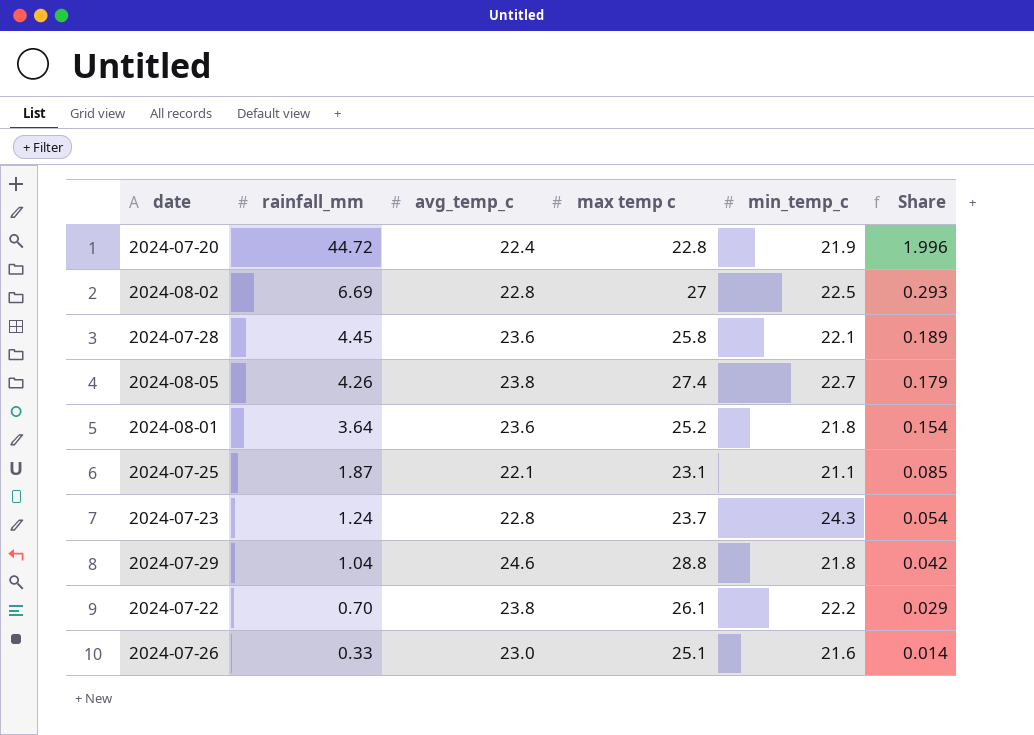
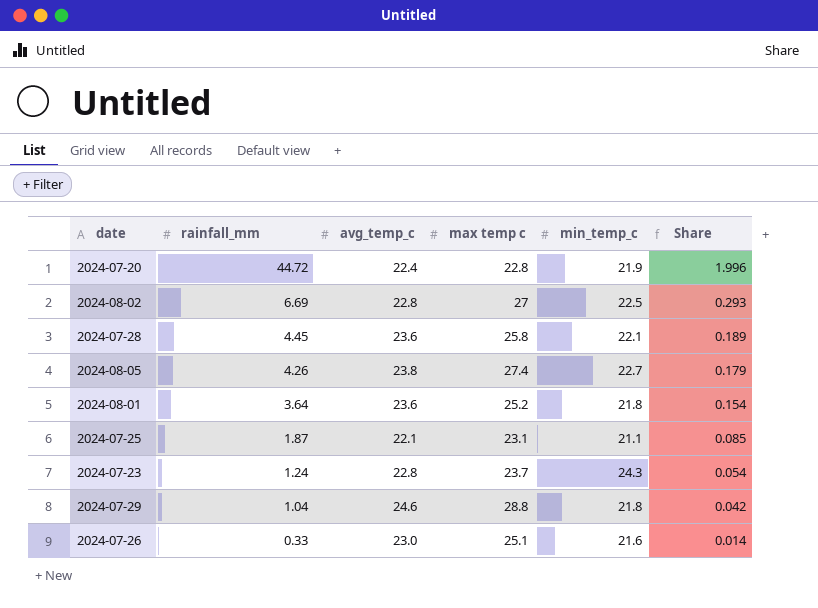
row 2024-07-22: 0.70 | 23.8 | 26.1 | 22.2 | 0.029 -> none

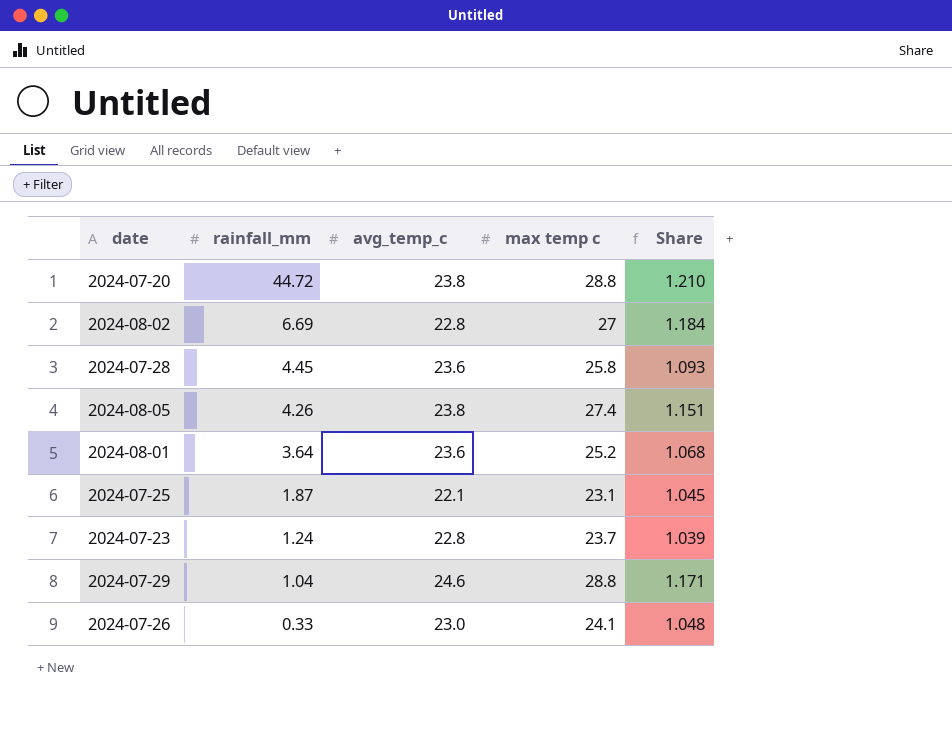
column min_temp_c | position: 5 -> none
column Share | formula: [rainfall_mm] / [avg_temp_c] -> [max temp c] / [avg_temp_c]
2024-07-20 | avg_temp_c: 22.4 -> 23.8
2024-07-20 | max temp c: 22.8 -> 28.8
2024-07-26 | max temp c: 25.1 -> 24.1

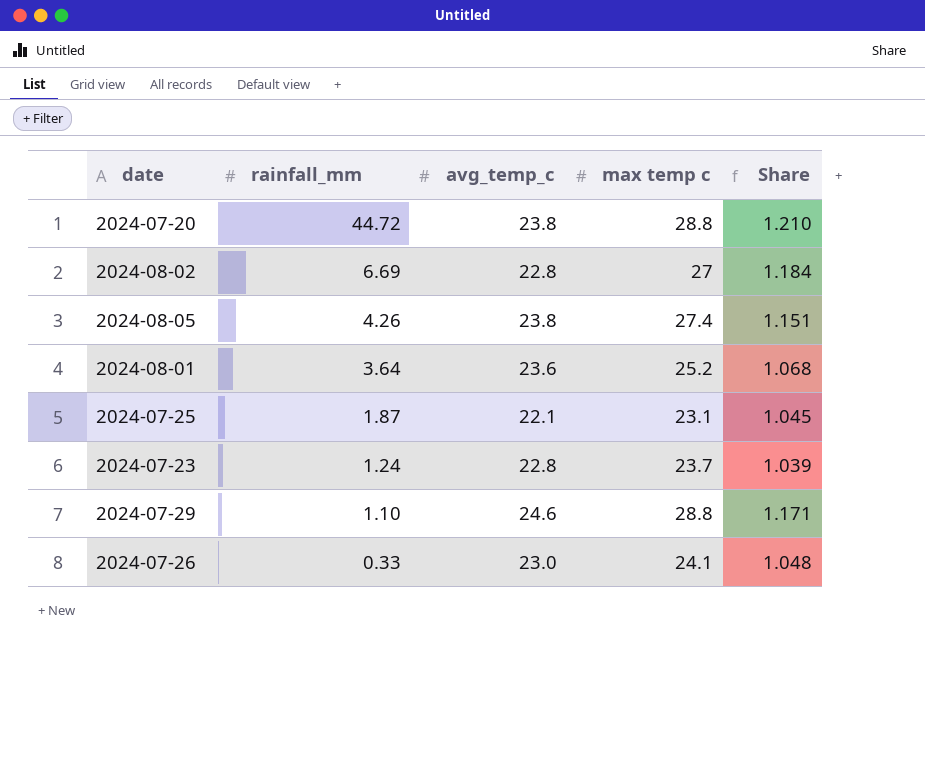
row 2024-07-28: 4.45 | 23.6 | 25.8 | 1.093 -> none
2024-07-29 | rainfall_mm: 1.04 -> 1.10

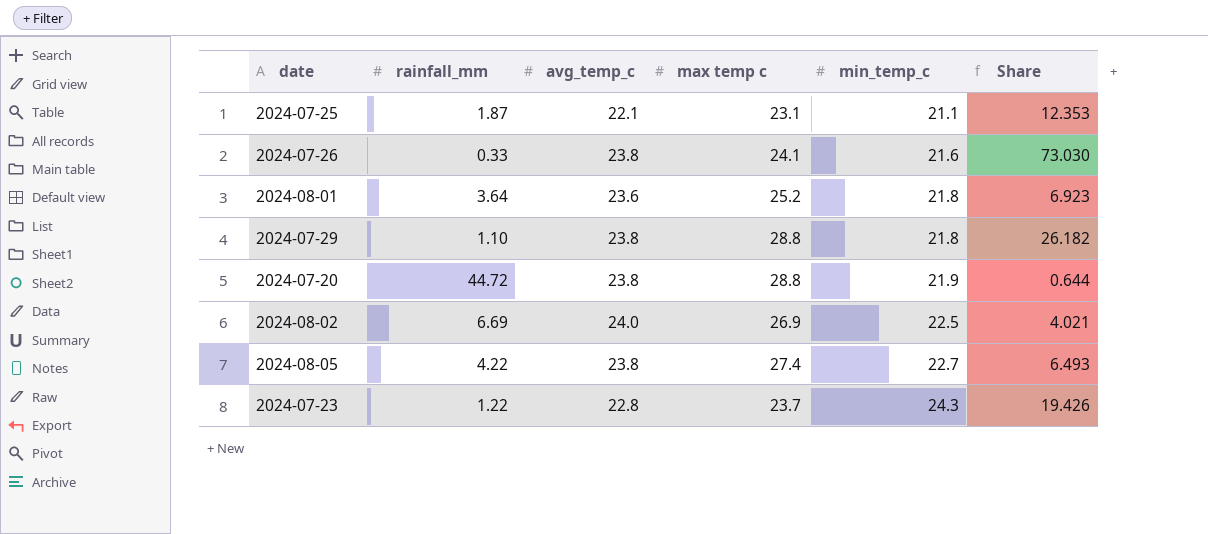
row order: rainfall_mm descending -> min_temp_c ascending
column min_temp_c | position: none -> 5
column Share | formula: [max temp c] / [avg_temp_c] -> [max temp c] / [rainfall_mm]
2024-07-26 | avg_temp_c: 23.0 -> 23.8
2024-07-29 | avg_temp_c: 24.6 -> 23.8
2024-08-02 | avg_temp_c: 22.8 -> 24.0
2024-08-02 | max temp c: 27 -> 26.9
2024-08-05 | rainfall_mm: 4.26 -> 4.22
2024-07-23 | rainfall_mm: 1.24 -> 1.22

